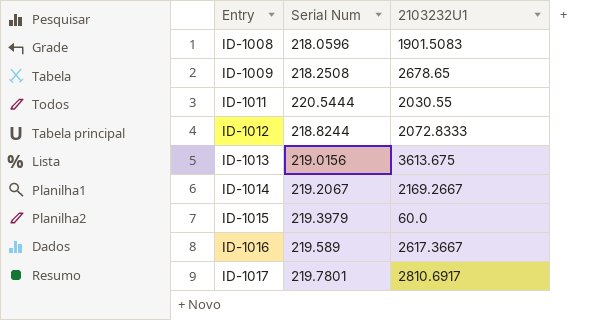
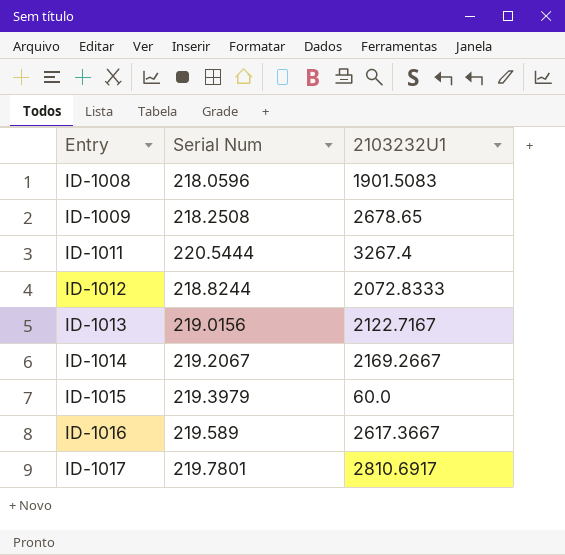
ID-1011 | 2103232U1: 2030.55 -> 3267.4
ID-1013 | 2103232U1: 3613.675 -> 2122.7167

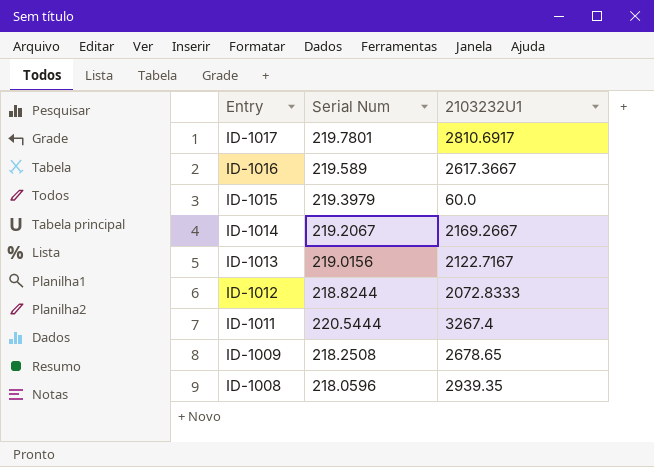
row order: Entry ascending -> Entry descending
ID-1008 | 2103232U1: 1901.5083 -> 2939.35

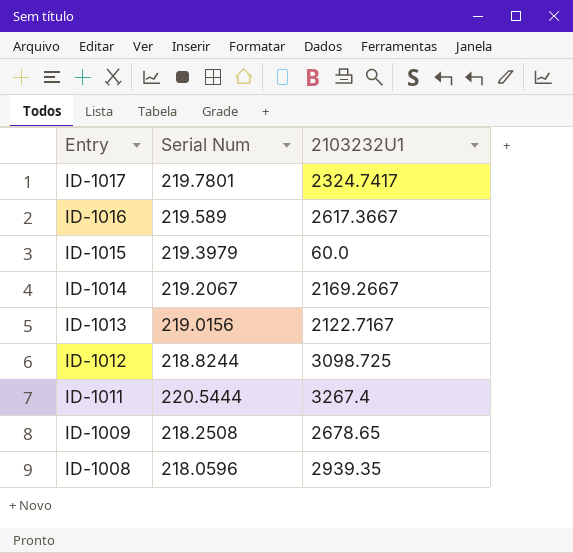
ID-1017 | 2103232U1: 2810.6917 -> 2324.7417
ID-1012 | 2103232U1: 2072.8333 -> 3098.725

